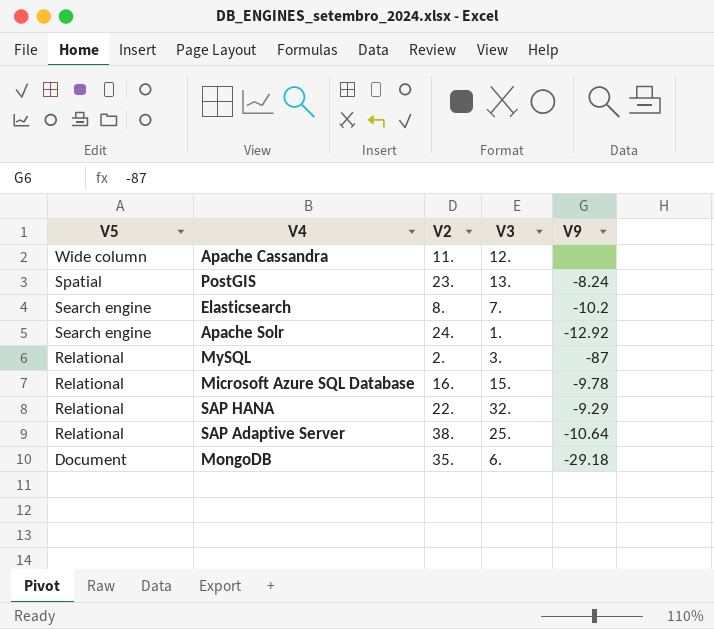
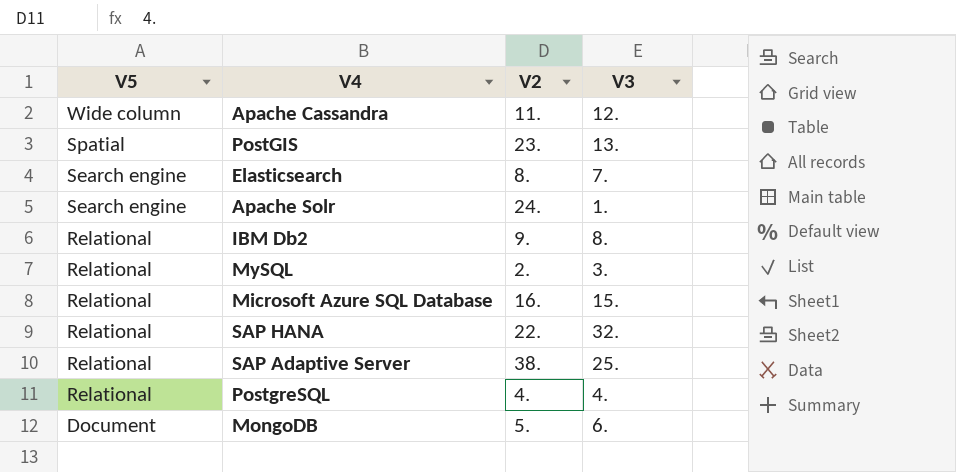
column V9 | position: 5 -> none
row IBM Db2: none -> Relational | 9. | 8.
row PostgreSQL: none -> Relational | 4. | 4.
MongoDB | V2: 35. -> 5.

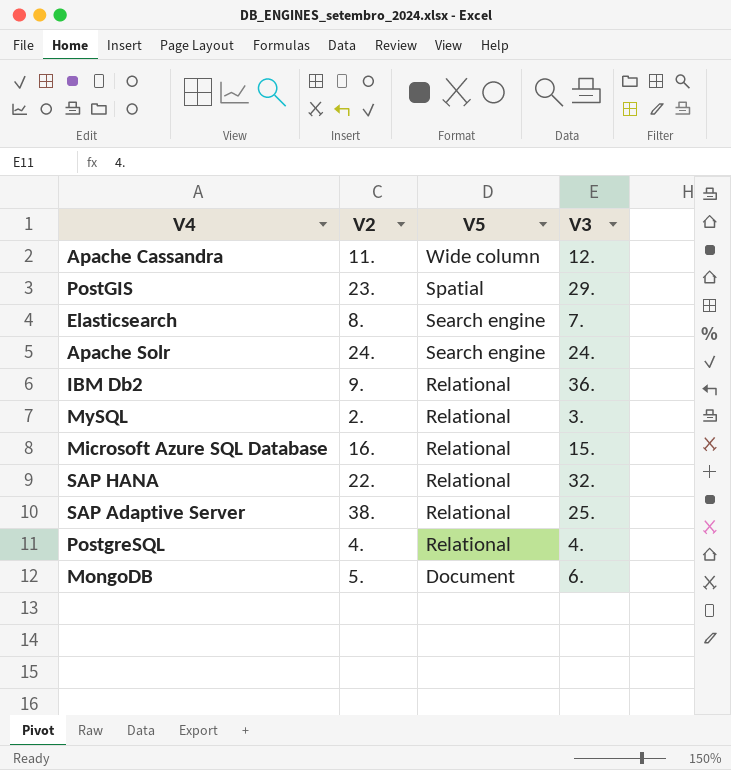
column V5 | position: 1 -> 3
PostGIS | V3: 13. -> 29.
Apache Solr | V3: 1. -> 24.
IBM Db2 | V3: 8. -> 36.

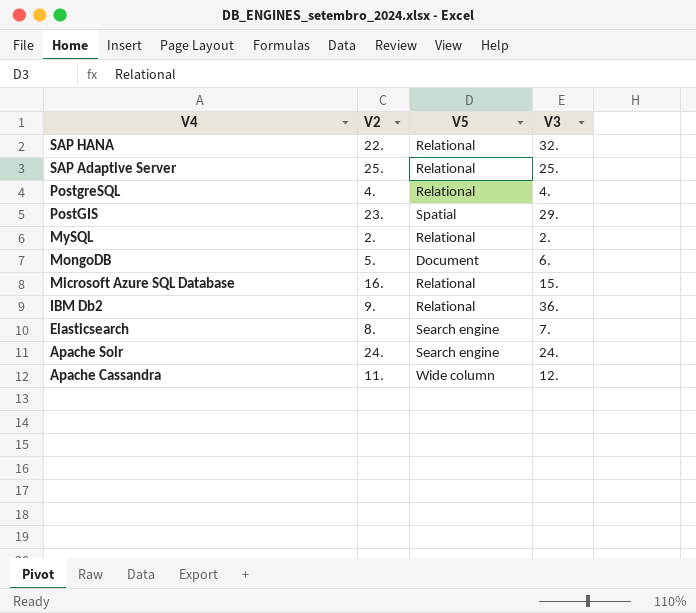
row order: V5 descending -> V4 descending
SAP Adaptive Server | V2: 38. -> 25.
MySQL | V3: 3. -> 2.

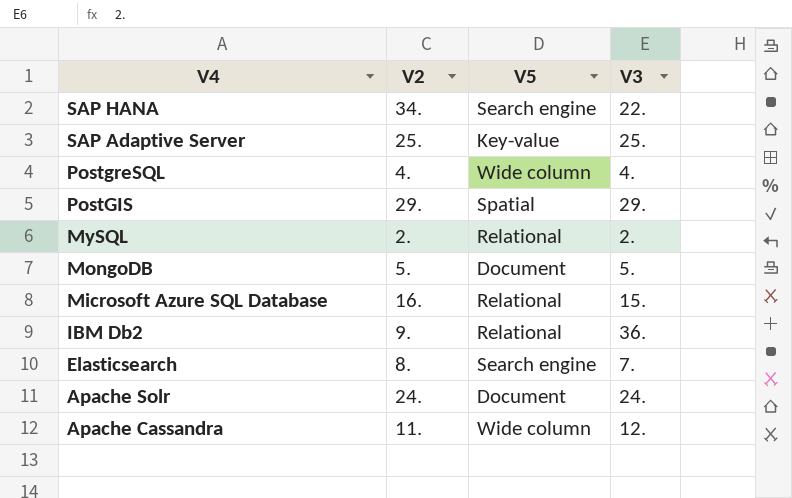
SAP HANA | V2: 22. -> 34.
SAP HANA | V5: Relational -> Search engine
SAP HANA | V3: 32. -> 22.
SAP Adaptive Server | V5: Relational -> Key-value
PostgreSQL | V5: Relational -> Wide column
PostGIS | V2: 23. -> 29.
MongoDB | V3: 6. -> 5.
Apache Solr | V5: Search engine -> Document

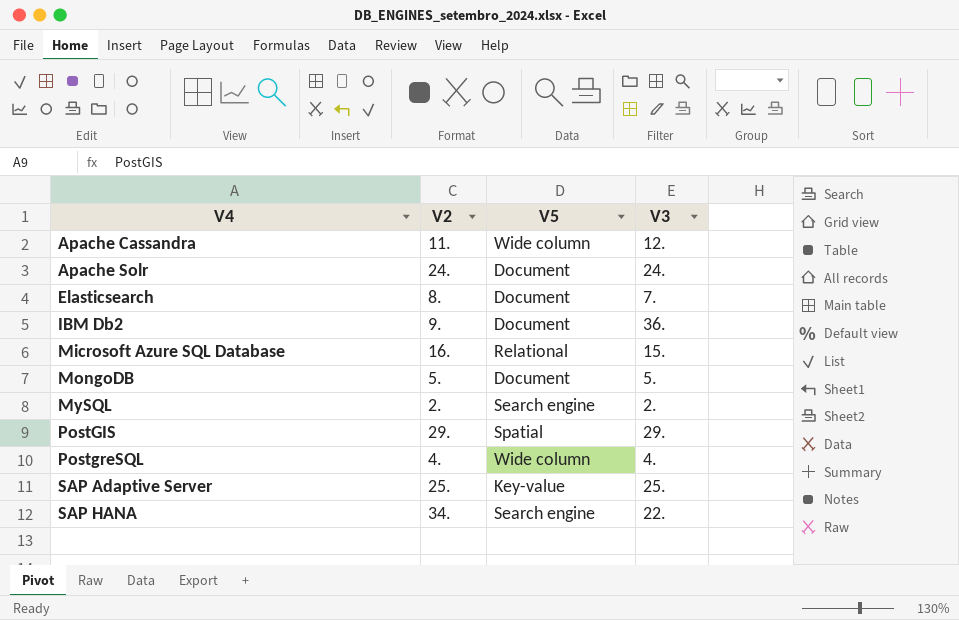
row order: V4 descending -> V4 ascending
Elasticsearch | V5: Search engine -> Document
IBM Db2 | V5: Relational -> Document
MySQL | V5: Relational -> Search engine

